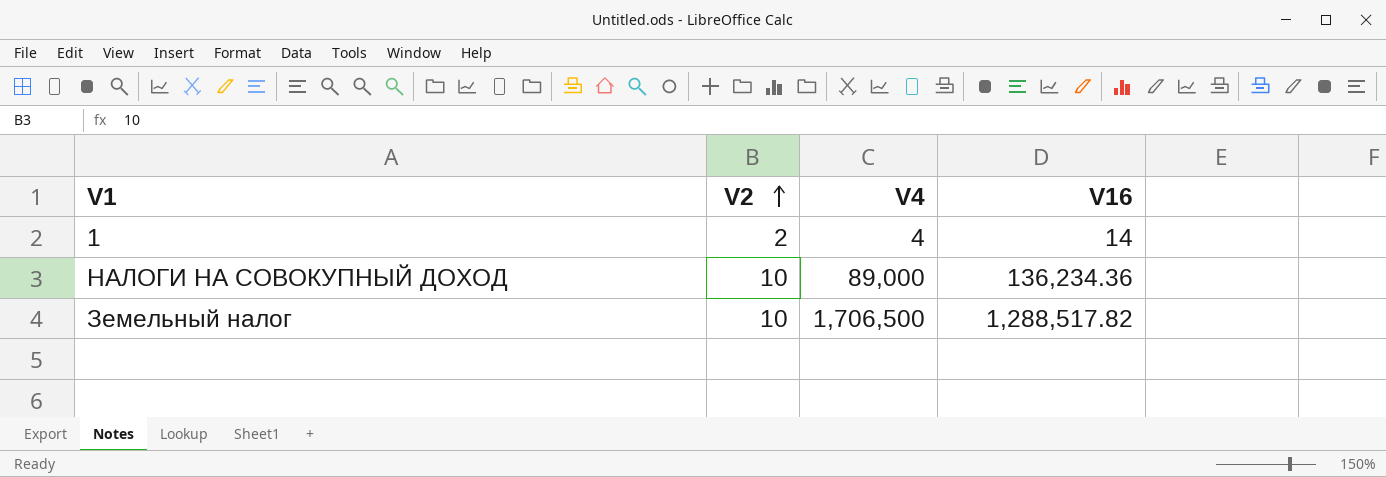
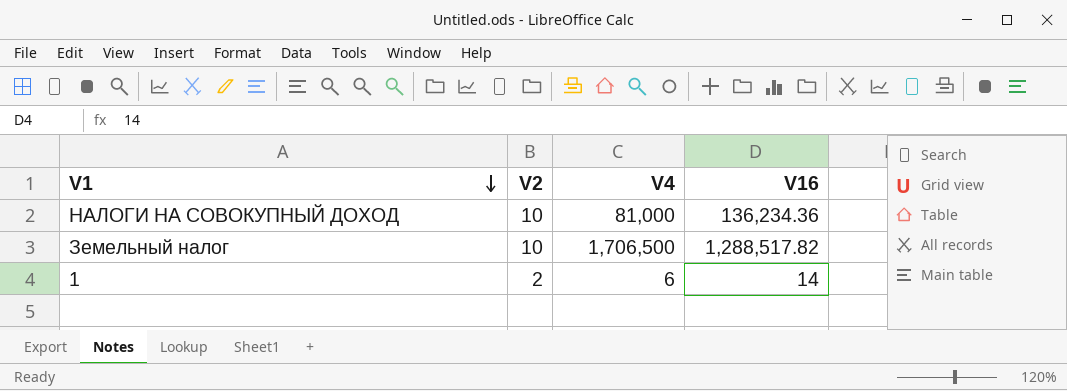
row order: V2 ascending -> V1 descending
НАЛОГИ НА СОВОКУПНЫЙ ДОХОД | V4: 89,000 -> 81,000
1 | V4: 4 -> 6

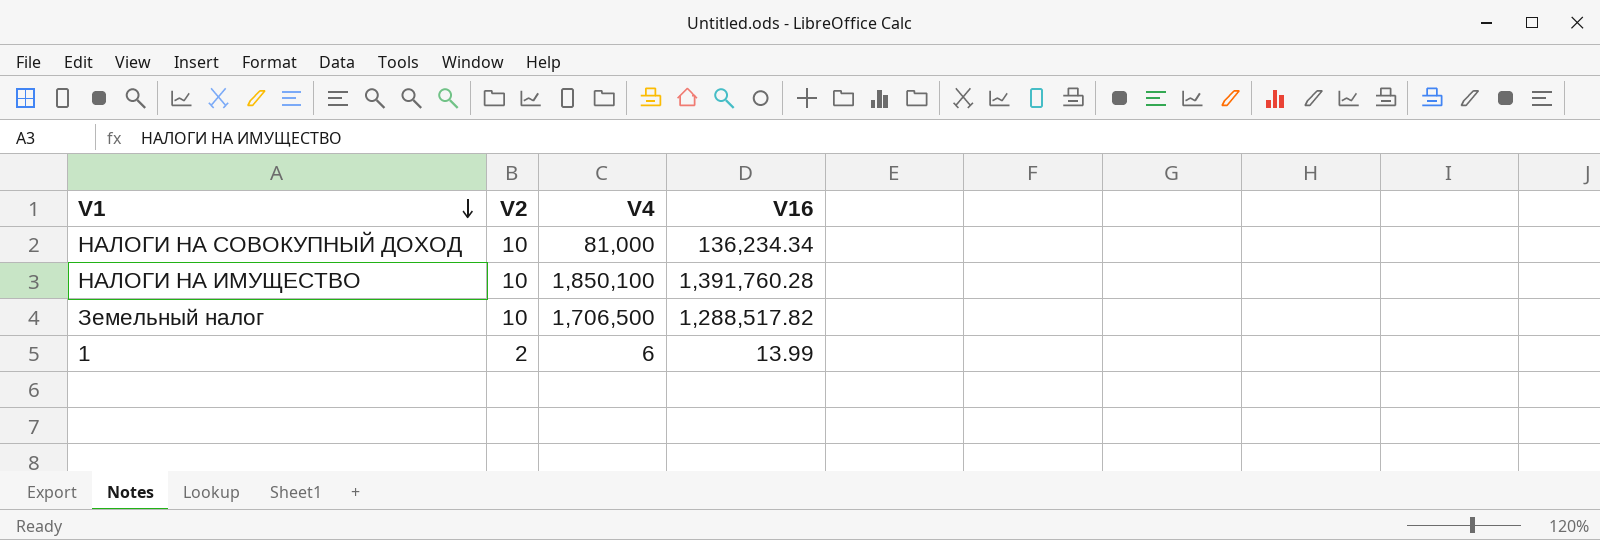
НАЛОГИ НА СОВОКУПНЫЙ ДОХОД | V16: 136,234.36 -> 136,234.34
row НАЛОГИ НА ИМУЩЕСТВО: none -> 10 | 1,850,100 | 1,391,760.28
1 | V16: 14 -> 13.99

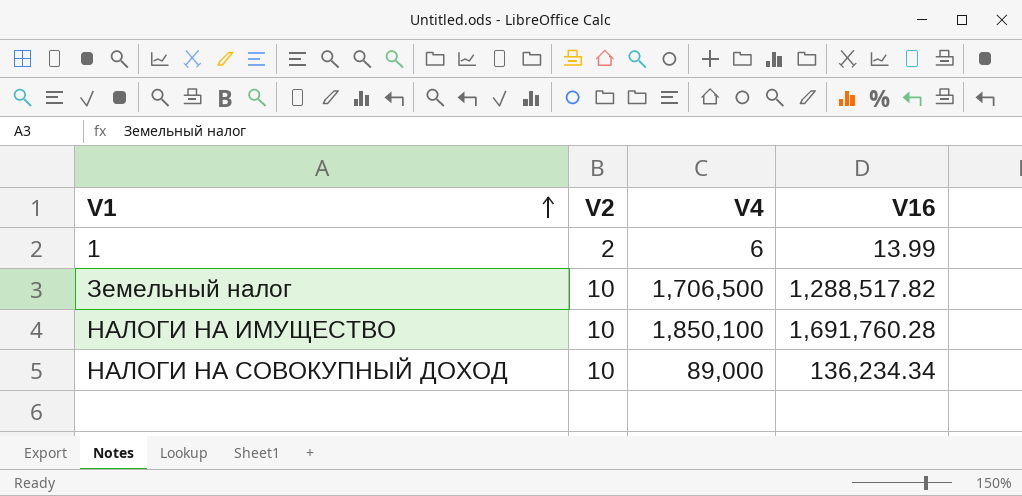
row order: V1 descending -> V1 ascending
НАЛОГИ НА ИМУЩЕСТВО | V16: 1,391,760.28 -> 1,691,760.28
НАЛОГИ НА СОВОКУПНЫЙ ДОХОД | V4: 81,000 -> 89,000

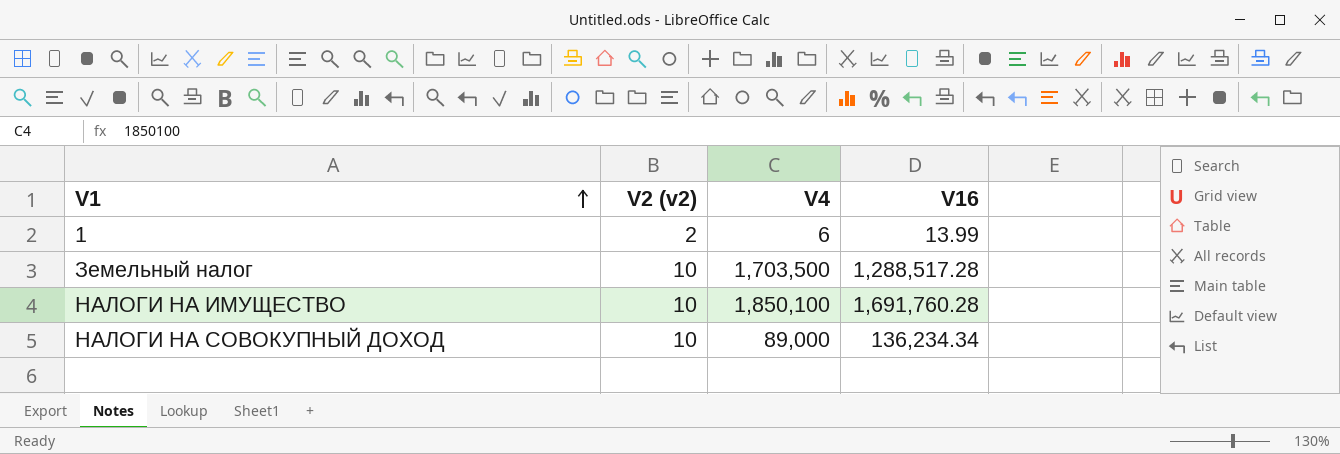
column name: V2 -> V2 (v2)
Земельный налог | V4: 1,706,500 -> 1,703,500
Земельный налог | V16: 1,288,517.82 -> 1,288,517.28

